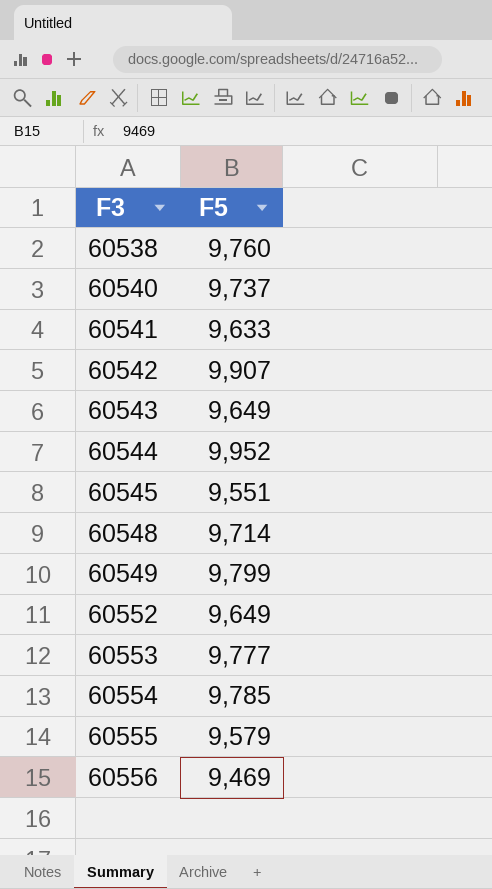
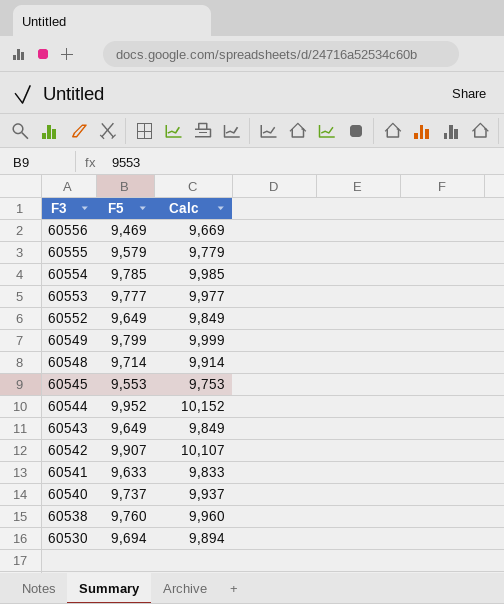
row order: F3 ascending -> F3 descending
column Calc | formula: none -> [F5] + 200
60545 | F5: 9,551 -> 9,553
row 60530: none -> 9,694 | 9,894

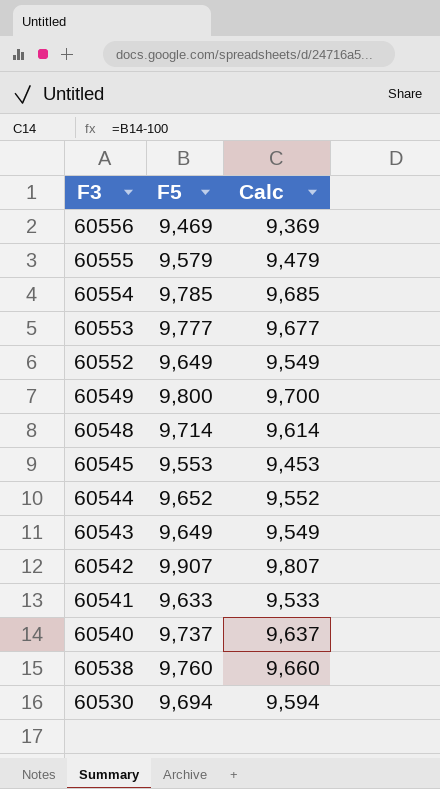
column Calc | formula: [F5] + 200 -> [F5] - 100
60549 | F5: 9,799 -> 9,800
60544 | F5: 9,952 -> 9,652

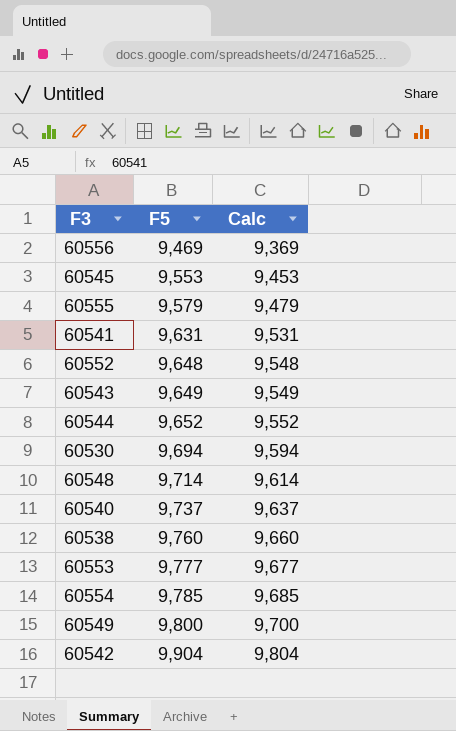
row order: F3 descending -> F5 ascending
60541 | F5: 9,633 -> 9,631
60541 | Calc: 9,533 -> 9,531
60552 | F5: 9,649 -> 9,648
60552 | Calc: 9,549 -> 9,548
60542 | F5: 9,907 -> 9,904
60542 | Calc: 9,807 -> 9,804

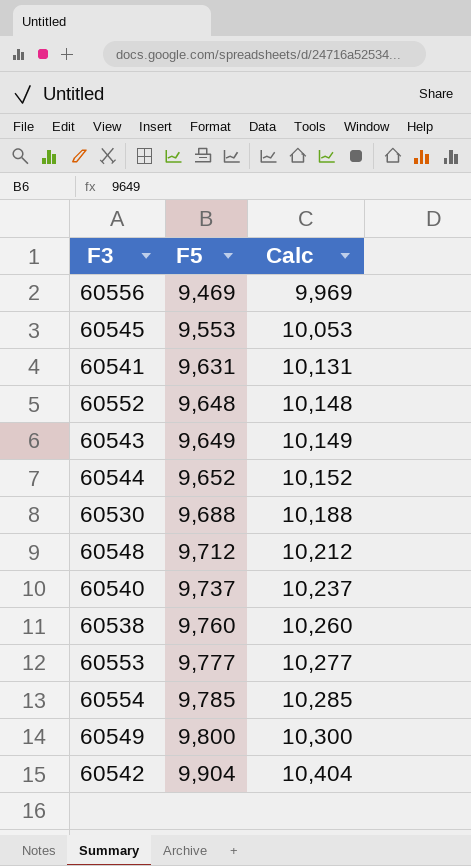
column Calc | formula: [F5] - 100 -> [F5] + 500
row 60555: 9,579 | 9,479 -> none
60530 | F5: 9,694 -> 9,688
60548 | F5: 9,714 -> 9,712

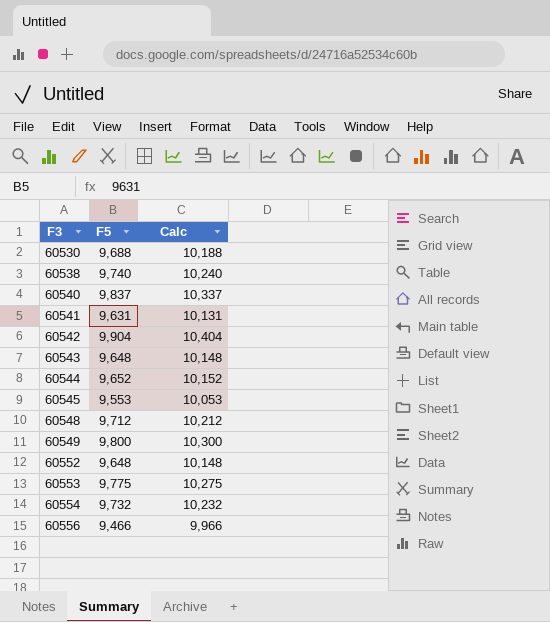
row order: F5 ascending -> F3 ascending
60538 | F5: 9,760 -> 9,740
60538 | Calc: 10,260 -> 10,240
60540 | F5: 9,737 -> 9,837
60540 | Calc: 10,237 -> 10,337
60543 | F5: 9,649 -> 9,648
60543 | Calc: 10,149 -> 10,148
60553 | F5: 9,777 -> 9,775
60553 | Calc: 10,277 -> 10,275
60554 | F5: 9,785 -> 9,732
60554 | Calc: 10,285 -> 10,232
60556 | F5: 9,469 -> 9,466
60556 | Calc: 9,969 -> 9,966

